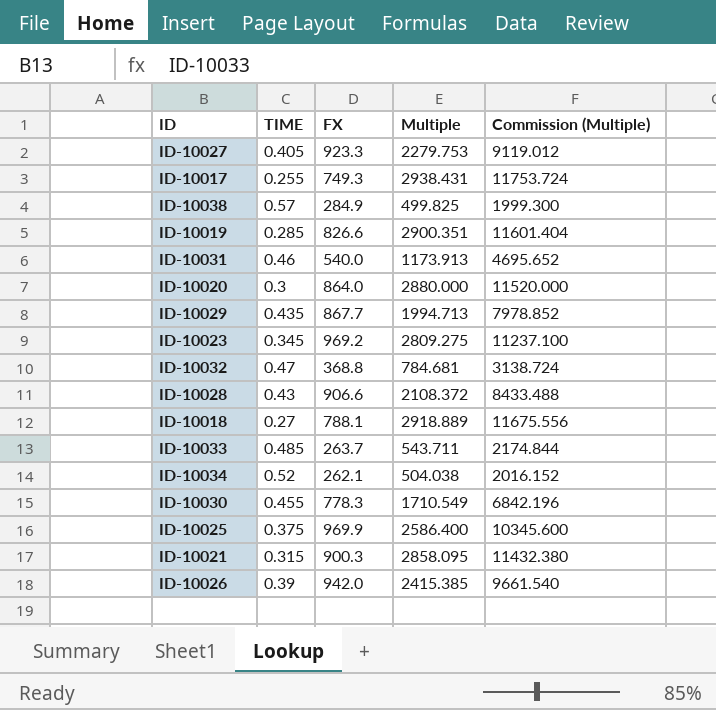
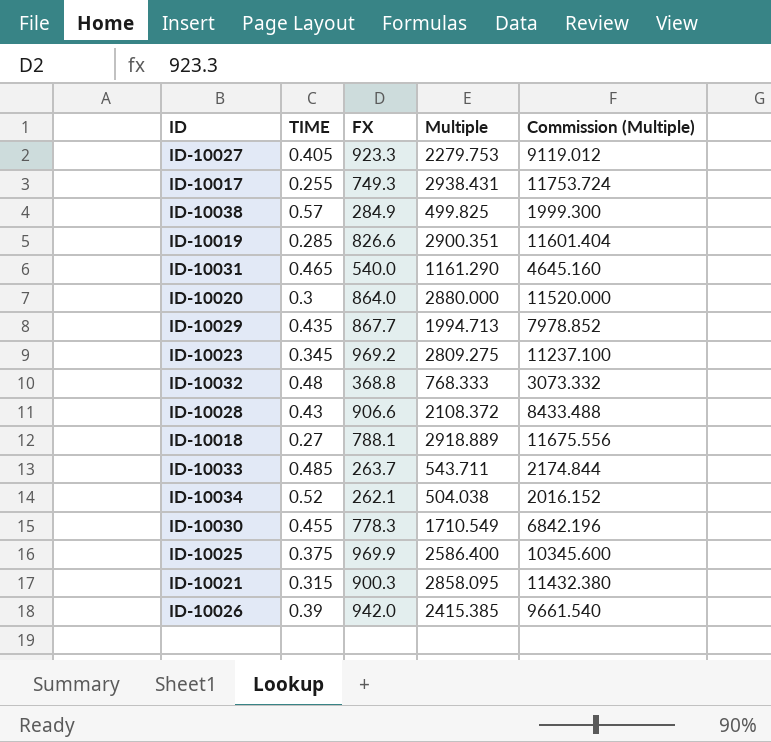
ID-10031 | TIME: 0.46 -> 0.465
ID-10031 | Multiple: 1173.913 -> 1161.290
ID-10031 | Commission (Multiple): 4695.652 -> 4645.160
ID-10032 | TIME: 0.47 -> 0.48
ID-10032 | Multiple: 784.681 -> 768.333
ID-10032 | Commission (Multiple): 3138.724 -> 3073.332

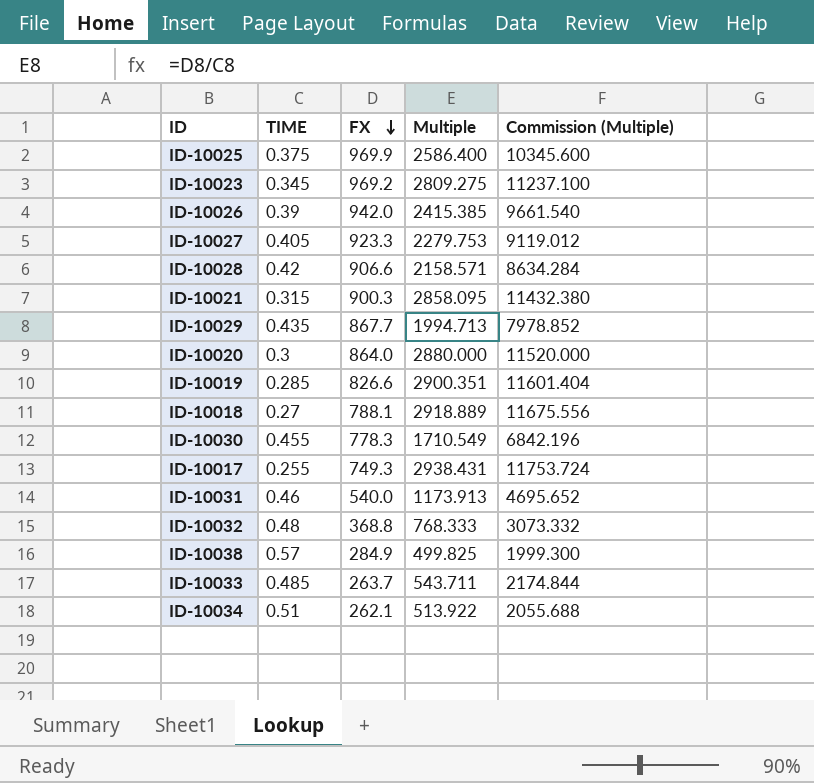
row order: none -> FX descending
ID-10028 | TIME: 0.43 -> 0.42
ID-10028 | Multiple: 2108.372 -> 2158.571
ID-10028 | Commission (Multiple): 8433.488 -> 8634.284
ID-10031 | TIME: 0.465 -> 0.46
ID-10031 | Multiple: 1161.290 -> 1173.913
ID-10031 | Commission (Multiple): 4645.160 -> 4695.652
ID-10034 | TIME: 0.52 -> 0.51
ID-10034 | Multiple: 504.038 -> 513.922
ID-10034 | Commission (Multiple): 2016.152 -> 2055.688

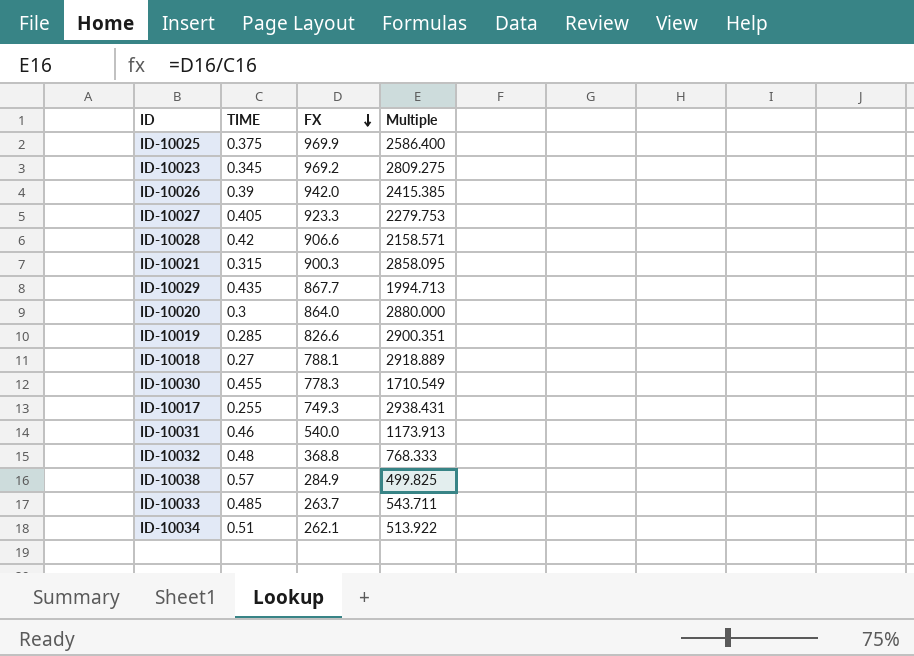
column Commission (Multiple) | formula: [Multiple] * 4 -> none

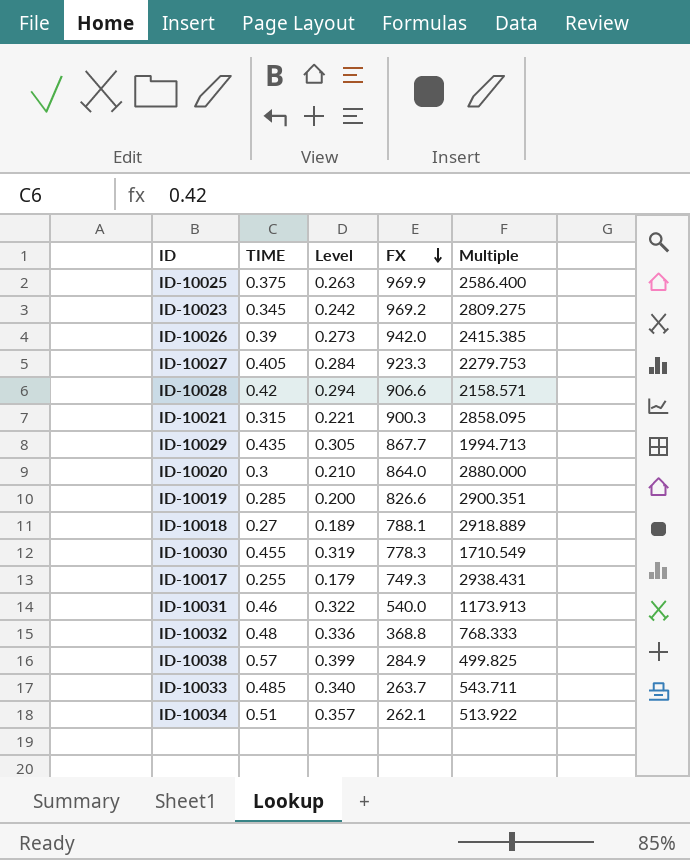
column Level | formula: none -> [TIME] * 0.7

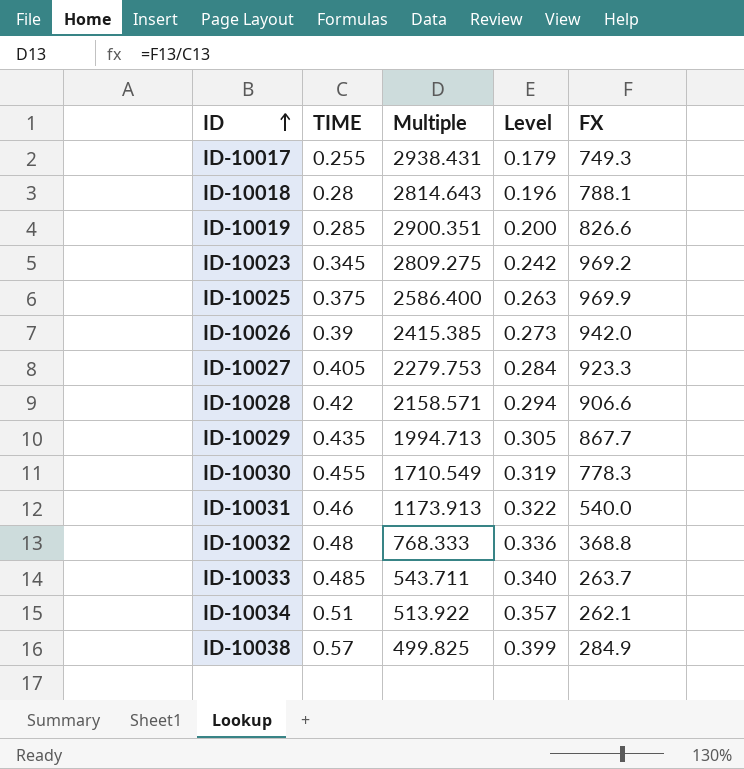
row order: FX descending -> ID ascending
column Multiple | position: 5 -> 3
row ID-10021: 0.315 | 0.221 | 900.3 | 2858.095 -> none
row ID-10020: 0.3 | 0.210 | 864.0 | 2880.000 -> none
ID-10018 | TIME: 0.27 -> 0.28
ID-10018 | Multiple: 2918.889 -> 2814.643
ID-10018 | Level: 0.189 -> 0.196

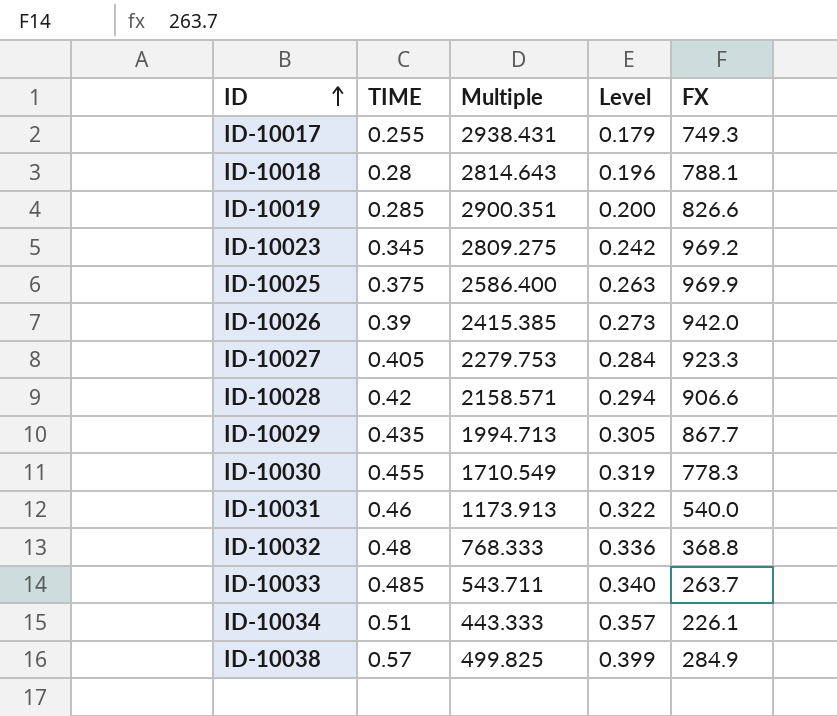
ID-10034 | Multiple: 513.922 -> 443.333
ID-10034 | FX: 262.1 -> 226.1

